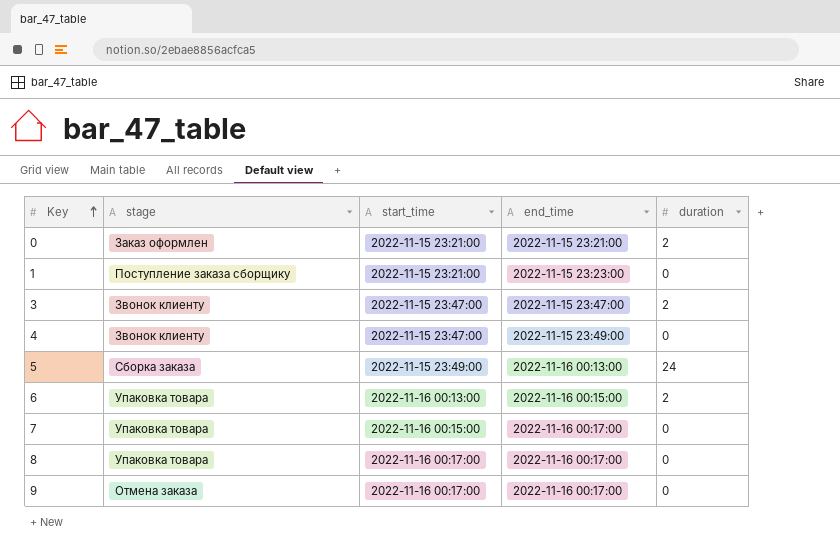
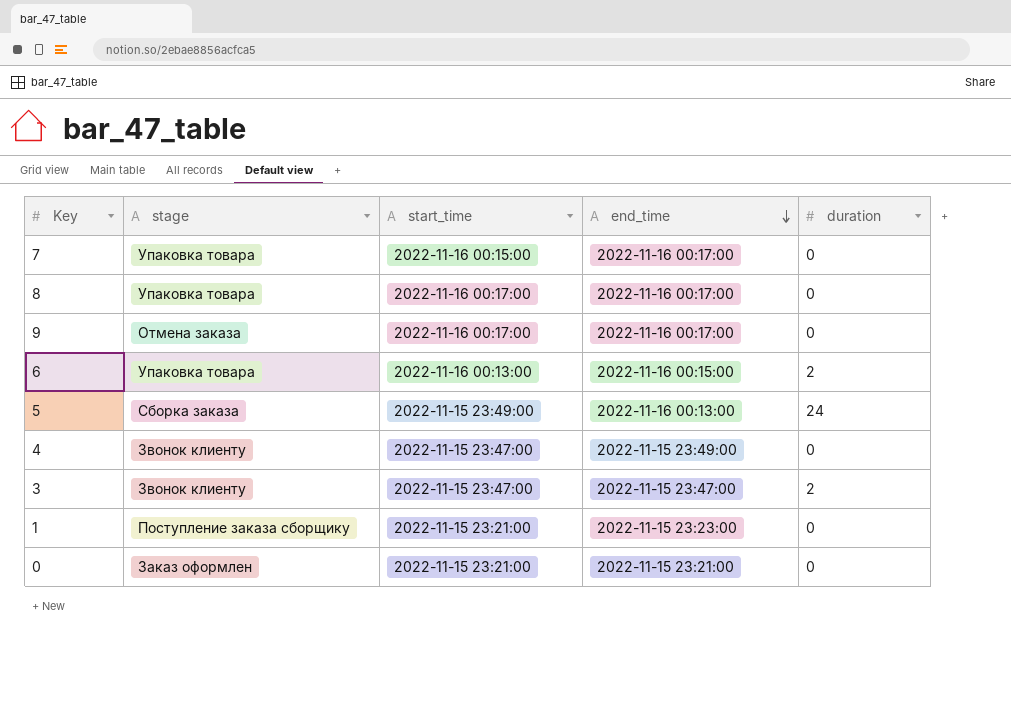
row order: Key ascending -> end_time descending
0 | duration: 2 -> 0

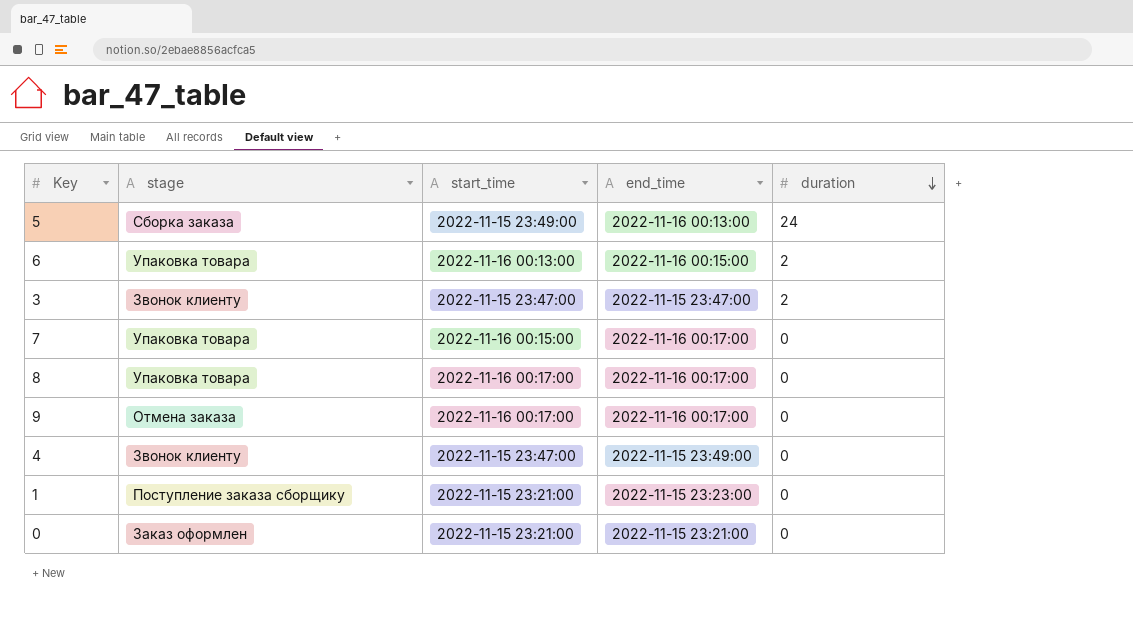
row order: end_time descending -> duration descending

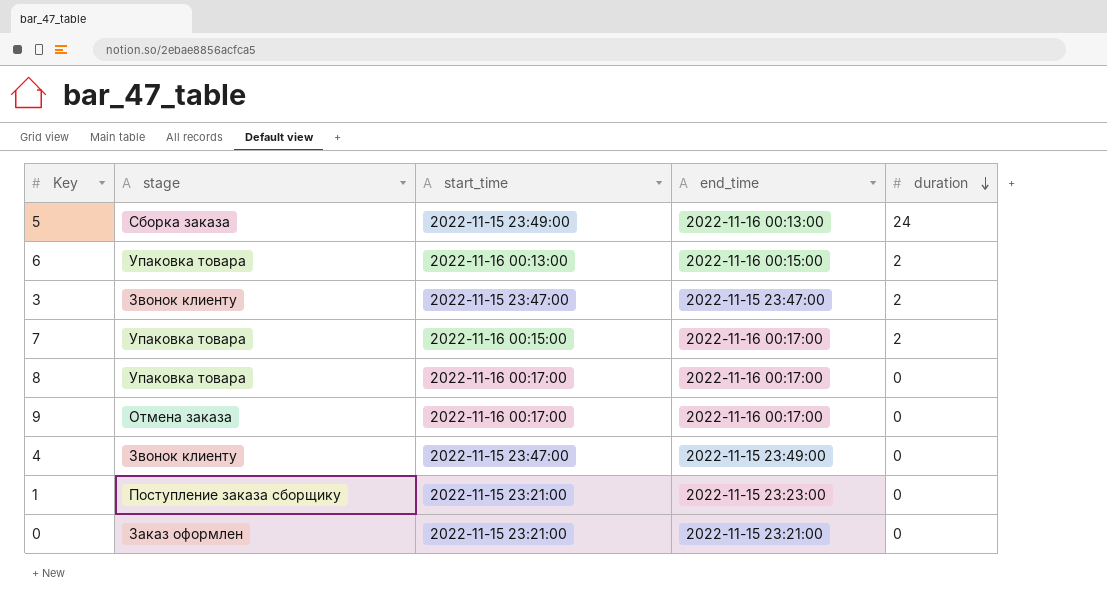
7 | duration: 0 -> 2

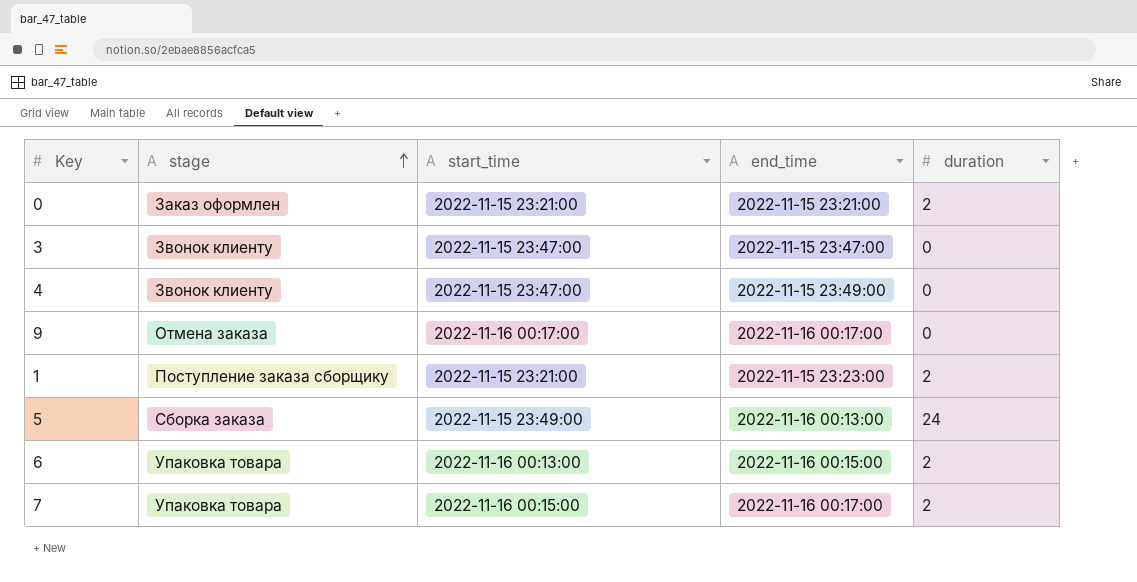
row order: duration descending -> stage ascending
row 8: Упаковка товара | 2022-11-16 00:17:00 | 2022-11-16 00:17:00 | 0 -> none
0 | duration: 0 -> 2
3 | duration: 2 -> 0
1 | duration: 0 -> 2

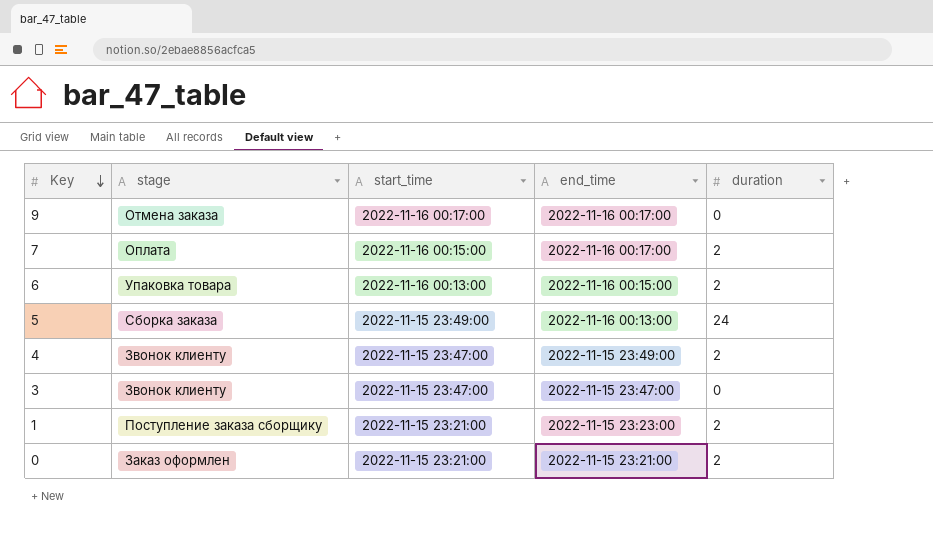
row order: stage ascending -> Key descending
7 | stage: Упаковка товара -> Оплата
4 | duration: 0 -> 2

